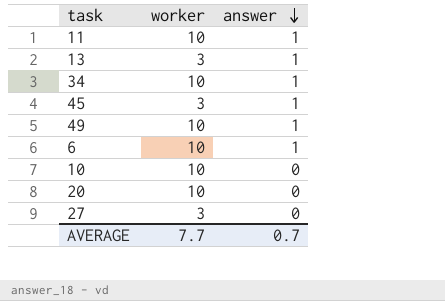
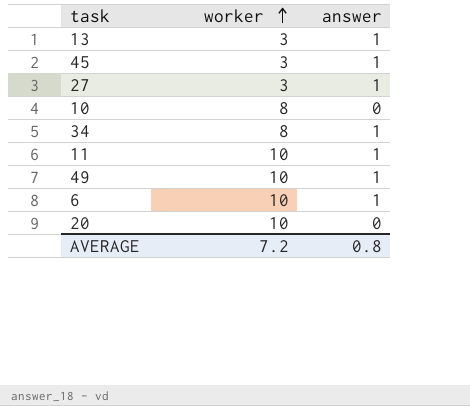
row order: answer descending -> worker ascending
27 | answer: 0 -> 1
10 | worker: 10 -> 8
34 | worker: 10 -> 8
AVERAGE | worker: 7.7 -> 7.2
AVERAGE | answer: 0.7 -> 0.8

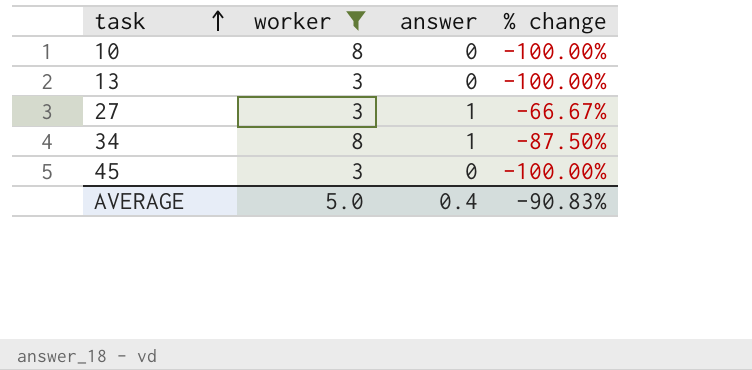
filter: none -> worker != 10
row order: worker ascending -> task ascending
column % change | formula: none -> ([answer] - [worker]) / [worker]
13 | answer: 1 -> 0
45 | answer: 1 -> 0
AVERAGE | worker: 7.2 -> 5.0
AVERAGE | answer: 0.8 -> 0.4

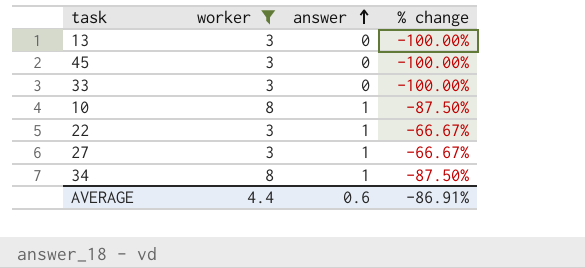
row order: task ascending -> answer ascending
row 33: none -> 3 | 0 | -100.00%
10 | answer: 0 -> 1
10 | % change: -100.00% -> -87.50%
row 22: none -> 3 | 1 | -66.67%
AVERAGE | worker: 5.0 -> 4.4
AVERAGE | answer: 0.4 -> 0.6
AVERAGE | % change: -90.83% -> -86.91%

